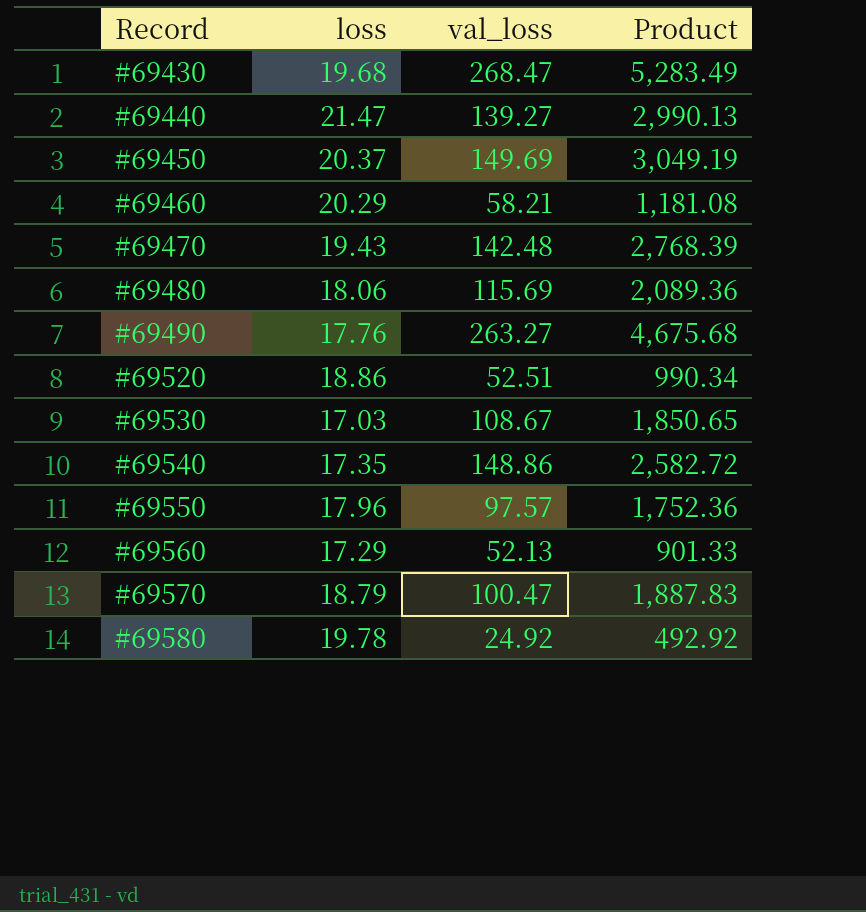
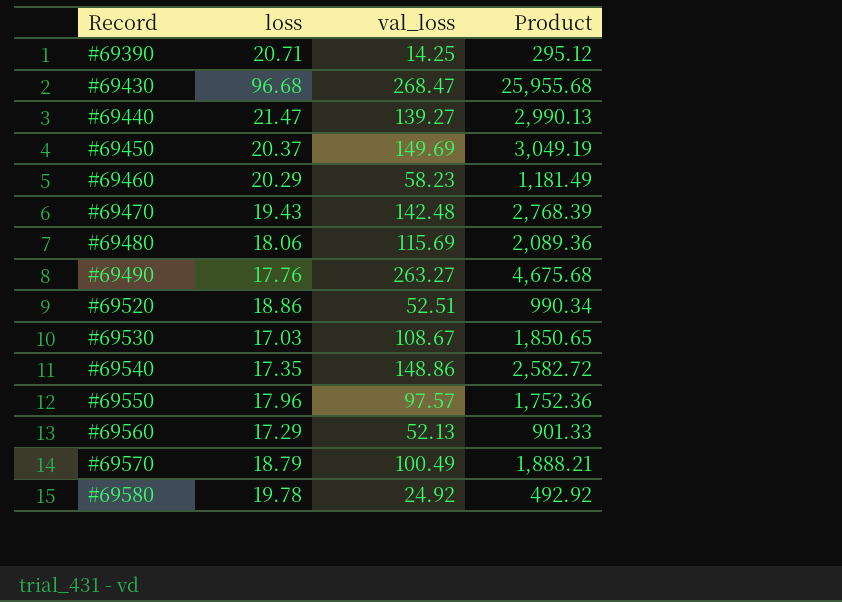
row #69390: none -> 20.71 | 14.25 | 295.12
#69430 | loss: 19.68 -> 96.68
#69430 | Product: 5,283.49 -> 25,955.68
#69460 | val_loss: 58.21 -> 58.23
#69460 | Product: 1,181.08 -> 1,181.49
#69570 | val_loss: 100.47 -> 100.49
#69570 | Product: 1,887.83 -> 1,888.21

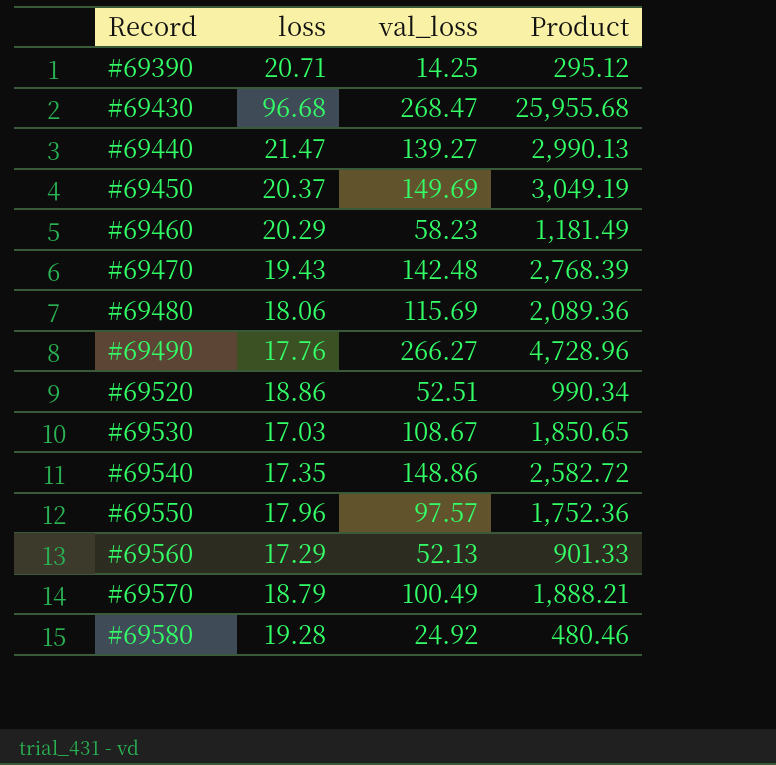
#69490 | val_loss: 263.27 -> 266.27
#69490 | Product: 4,675.68 -> 4,728.96
#69580 | loss: 19.78 -> 19.28
#69580 | Product: 492.92 -> 480.46

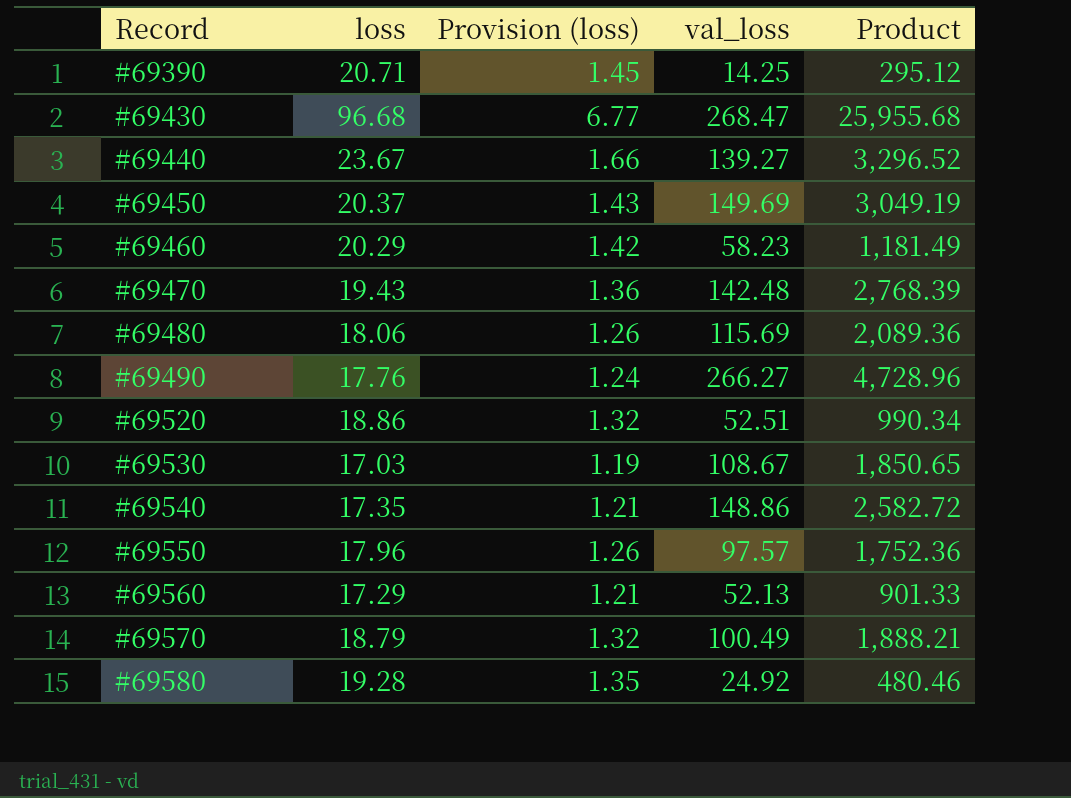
column Provision (loss) | formula: none -> [loss] * 0.07
#69440 | loss: 21.47 -> 23.67
#69440 | Product: 2,990.13 -> 3,296.52

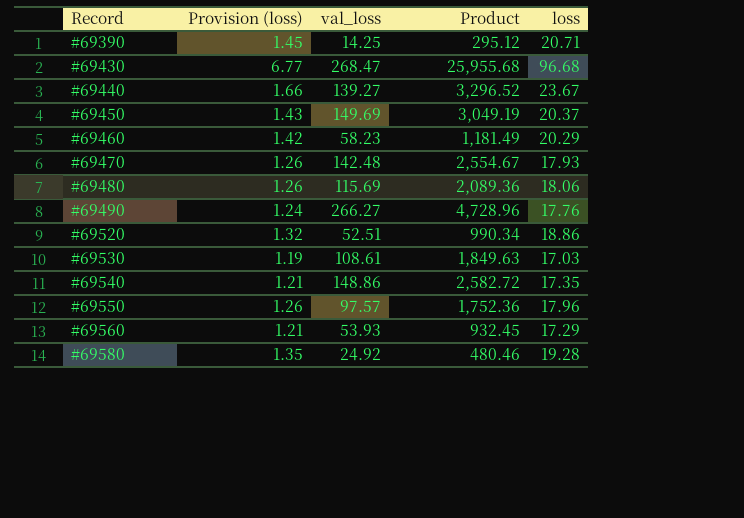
column loss | position: 2 -> 5
row #69570: 18.79 | 1.32 | 100.49 | 1,888.21 -> none
#69470 | Provision (loss): 1.36 -> 1.26
#69470 | Product: 2,768.39 -> 2,554.67
#69470 | loss: 19.43 -> 17.93
#69530 | val_loss: 108.67 -> 108.61
#69530 | Product: 1,850.65 -> 1,849.63
#69560 | val_loss: 52.13 -> 53.93
#69560 | Product: 901.33 -> 932.45

